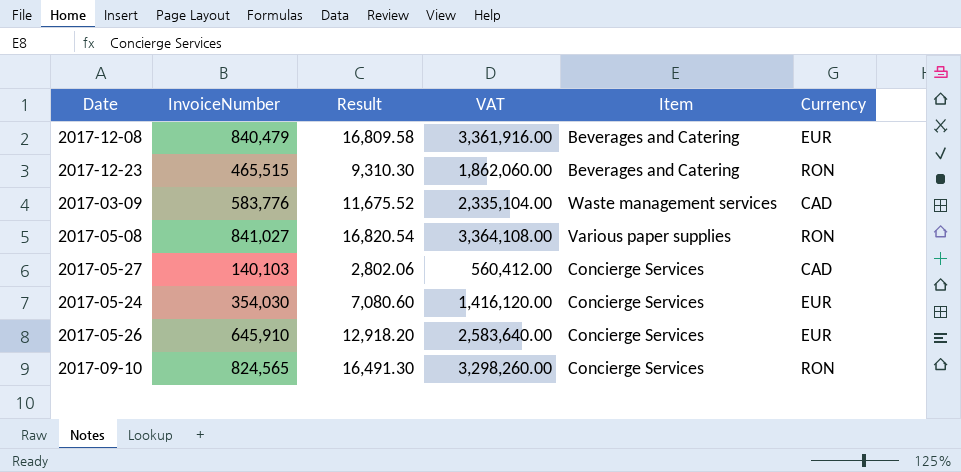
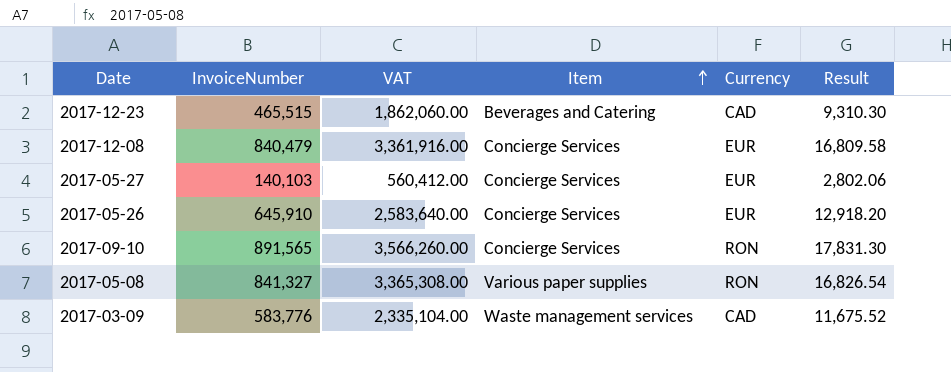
row order: none -> Item ascending
column Result | position: 3 -> 6
row 2017-05-24: 354,030 | 7,080.60 | 1,416,120.00 | Concierge Services | EUR -> none
2017-12-23 | Currency: RON -> CAD
2017-12-08 | Item: Beverages and Catering -> Concierge Services
2017-05-27 | Currency: CAD -> EUR
2017-09-10 | InvoiceNumber: 824,565 -> 891,565
2017-09-10 | VAT: 3,298,260.00 -> 3,566,260.00
2017-09-10 | Result: 16,491.30 -> 17,831.30
2017-05-08 | InvoiceNumber: 841,027 -> 841,327
2017-05-08 | VAT: 3,364,108.00 -> 3,365,308.00
2017-05-08 | Result: 16,820.54 -> 16,826.54

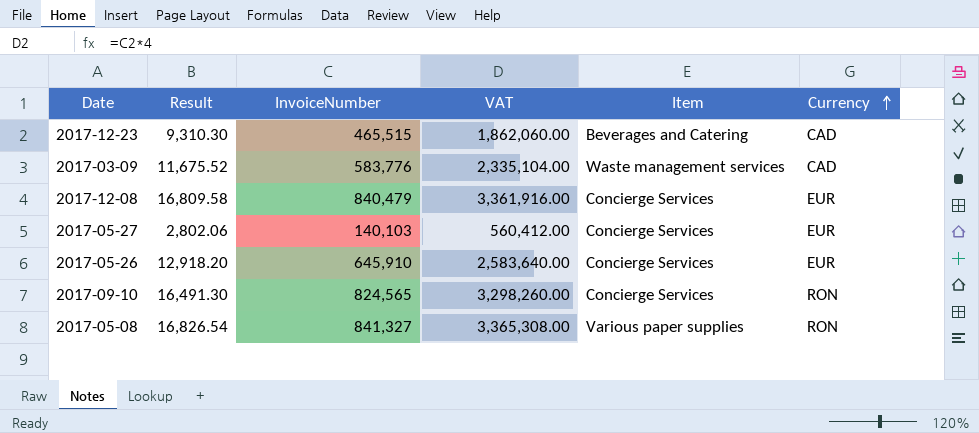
row order: Item ascending -> Currency ascending
column Result | position: 6 -> 2
2017-09-10 | Result: 17,831.30 -> 16,491.30
2017-09-10 | InvoiceNumber: 891,565 -> 824,565
2017-09-10 | VAT: 3,566,260.00 -> 3,298,260.00

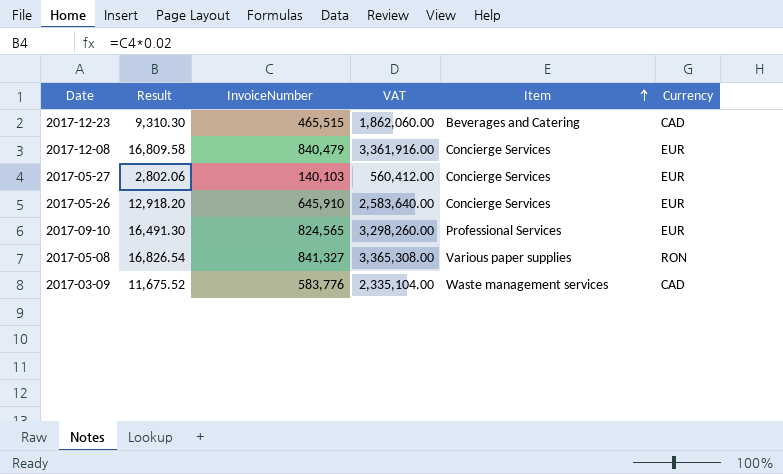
row order: Currency ascending -> Item ascending
2017-09-10 | Item: Concierge Services -> Professional Services
2017-09-10 | Currency: RON -> EUR

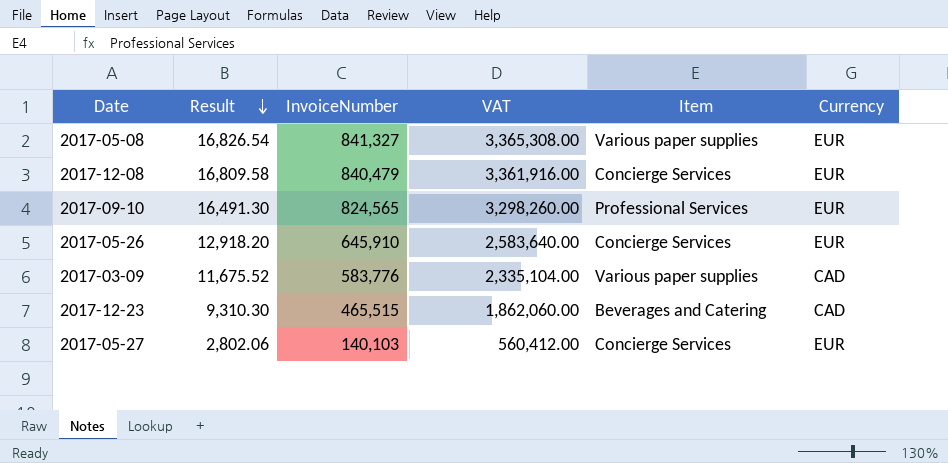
row order: Item ascending -> Result descending
2017-05-08 | Currency: RON -> EUR
2017-03-09 | Item: Waste management services -> Various paper supplies

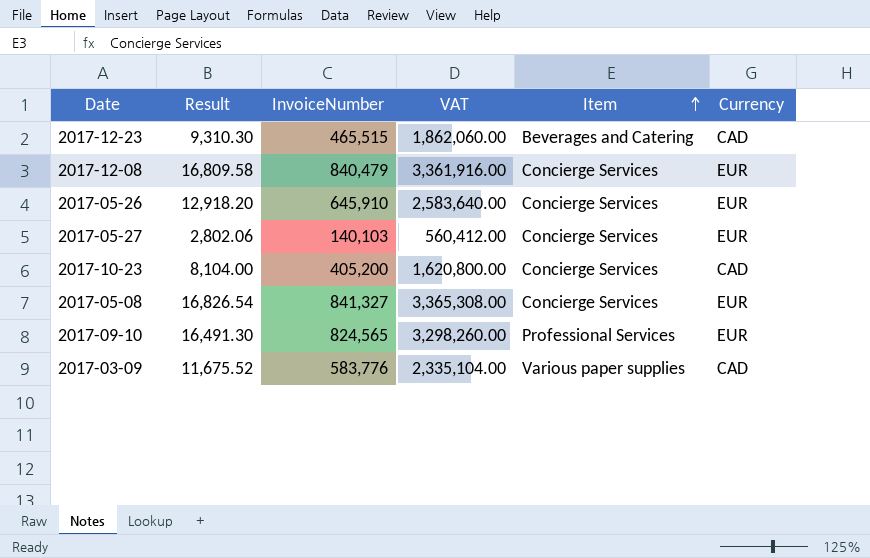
row order: Result descending -> Item ascending
row 2017-10-23: none -> 8,104.00 | 405,200 | 1,620,800.00 | Concierge Services | CAD
2017-05-08 | Item: Various paper supplies -> Concierge Services

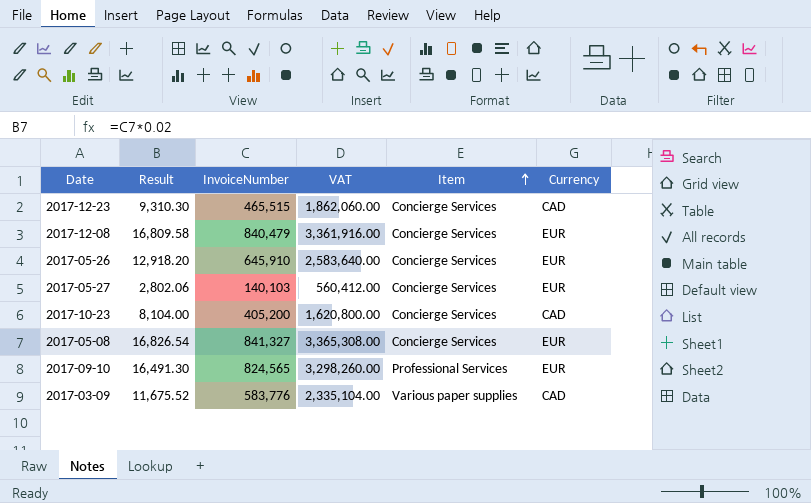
2017-12-23 | Item: Beverages and Catering -> Concierge Services

